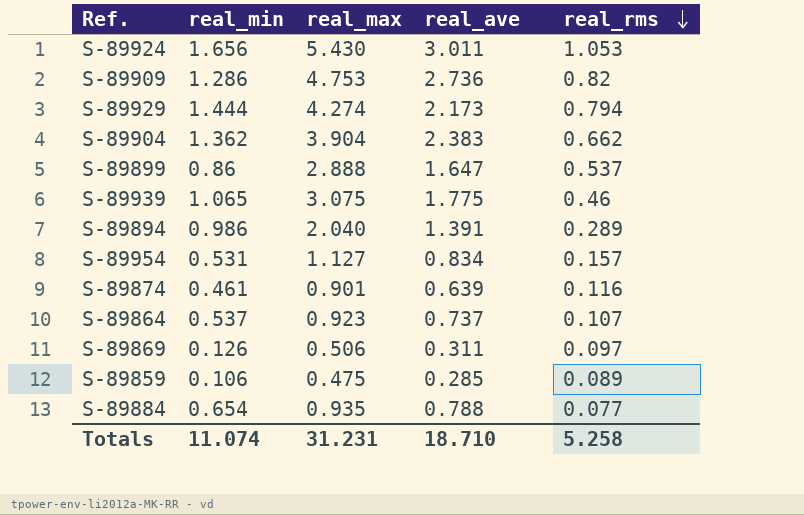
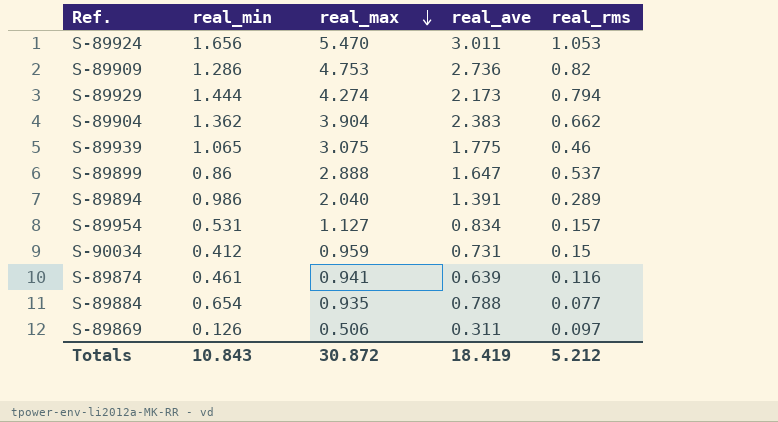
row order: real_rms descending -> real_max descending
row S-89864: 0.537 | 0.923 | 0.737 | 0.107 -> none
row S-89859: 0.106 | 0.475 | 0.285 | 0.089 -> none
S-89924 | real_max: 5.430 -> 5.470
row S-90034: none -> 0.412 | 0.959 | 0.731 | 0.15
S-89874 | real_max: 0.901 -> 0.941
Totals | real_min: 11.074 -> 10.843
Totals | real_max: 31.231 -> 30.872
Totals | real_ave: 18.710 -> 18.419
Totals | real_rms: 5.258 -> 5.212

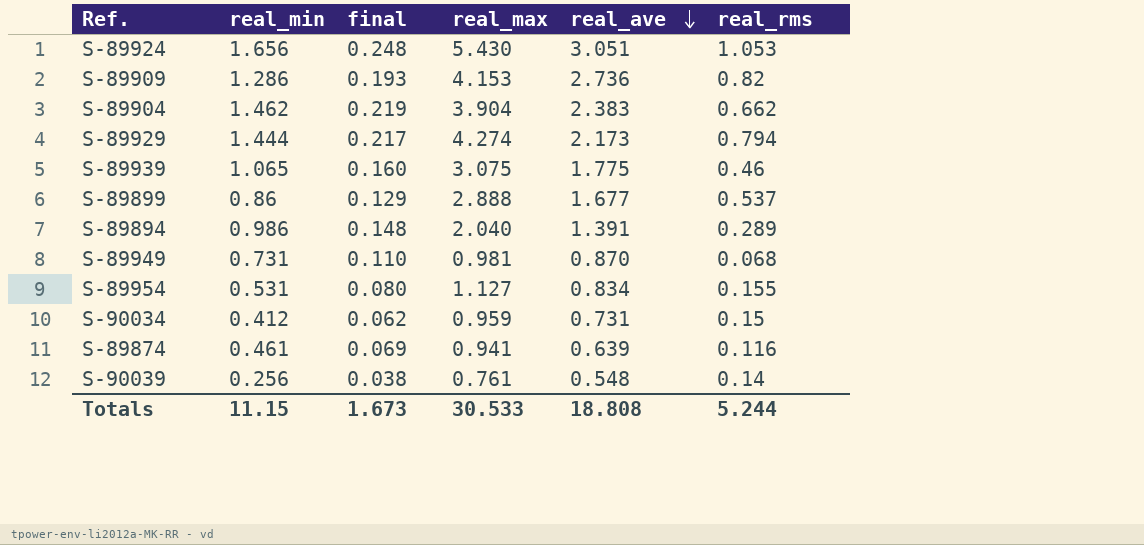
row order: real_max descending -> real_ave descending
column final | formula: none -> [real_min] * 0.15
row S-89884: 0.654 | 0.935 | 0.788 | 0.077 -> none
row S-89869: 0.126 | 0.506 | 0.311 | 0.097 -> none
S-89924 | real_max: 5.470 -> 5.430
S-89924 | real_ave: 3.011 -> 3.051
S-89909 | real_max: 4.753 -> 4.153
S-89904 | real_min: 1.362 -> 1.462
S-89899 | real_ave: 1.647 -> 1.677
row S-89949: none -> 0.731 | 0.110 | 0.981 | 0.870 | 0.068
S-89954 | real_rms: 0.157 -> 0.155
row S-90039: none -> 0.256 | 0.038 | 0.761 | 0.548 | 0.14
Totals | real_min: 10.843 -> 11.15
Totals | real_max: 30.872 -> 30.533
Totals | real_ave: 18.419 -> 18.808
Totals | real_rms: 5.212 -> 5.244

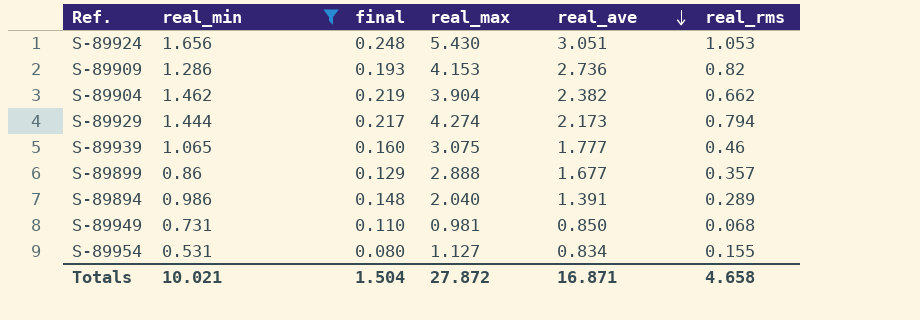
filter: none -> real_min >= 0.531
S-89904 | real_ave: 2.383 -> 2.382
S-89939 | real_ave: 1.775 -> 1.777
S-89899 | real_rms: 0.537 -> 0.357
S-89949 | real_ave: 0.870 -> 0.850
Totals | real_min: 11.15 -> 10.021
Totals | final: 1.673 -> 1.504
Totals | real_max: 30.533 -> 27.872
Totals | real_ave: 18.808 -> 16.871
Totals | real_rms: 5.244 -> 4.658

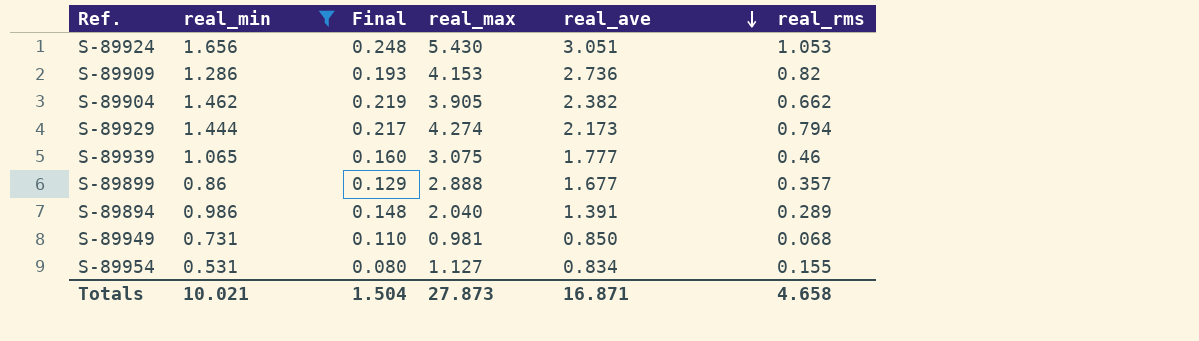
column name: final -> Final
S-89904 | real_max: 3.904 -> 3.905
Totals | real_max: 27.872 -> 27.873

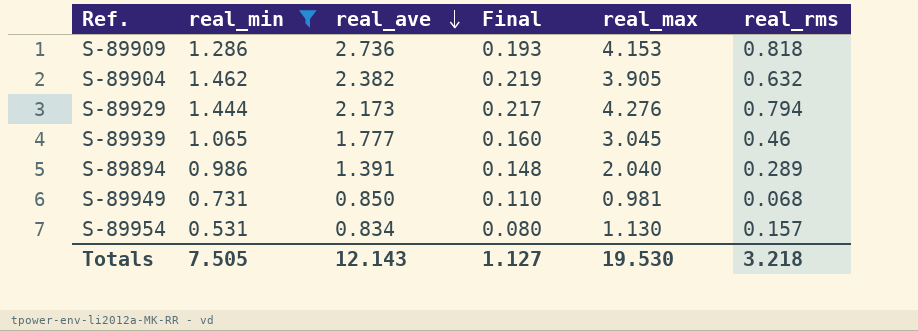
column real_ave | position: 5 -> 3
row S-89924: 1.656 | 0.248 | 5.430 | 3.051 | 1.053 -> none
row S-89899: 0.86 | 0.129 | 2.888 | 1.677 | 0.357 -> none
S-89909 | real_rms: 0.82 -> 0.818
S-89904 | real_rms: 0.662 -> 0.632
S-89929 | real_max: 4.274 -> 4.276
S-89939 | real_max: 3.075 -> 3.045
S-89954 | real_max: 1.127 -> 1.130
S-89954 | real_rms: 0.155 -> 0.157
Totals | real_min: 10.021 -> 7.505
Totals | real_ave: 16.871 -> 12.143
Totals | Final: 1.504 -> 1.127
Totals | real_max: 27.873 -> 19.530
Totals | real_rms: 4.658 -> 3.218

